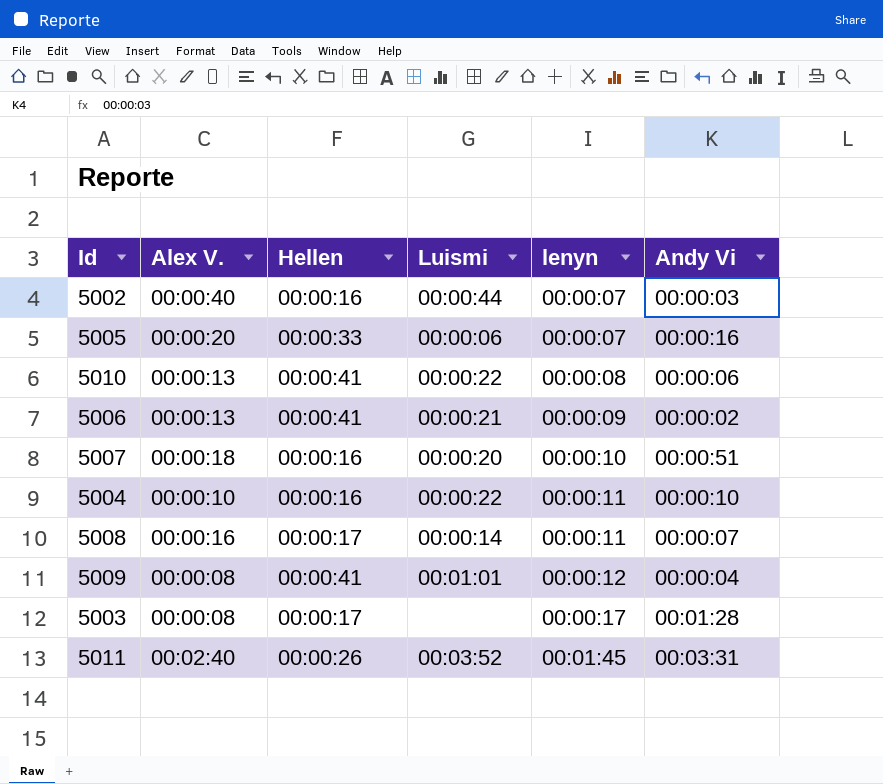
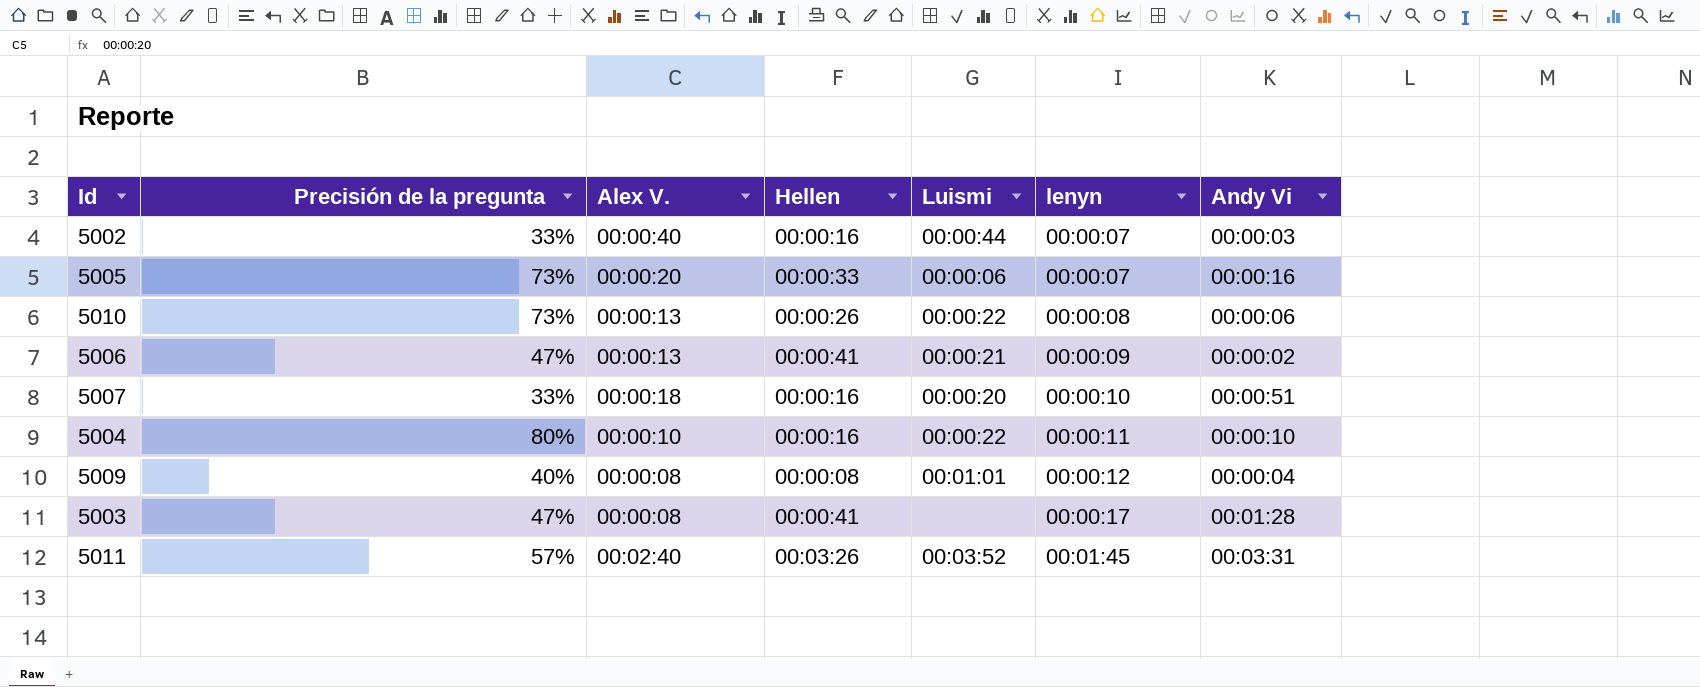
column Precisión de la pregunta | position: none -> 2
row 5008: 00:00:16 | 00:00:17 | 00:00:14 | 00:00:11 | 00:00:07 -> none
5010 | Hellen: 00:00:41 -> 00:00:26
5009 | Hellen: 00:00:41 -> 00:00:08
5003 | Hellen: 00:00:17 -> 00:00:41
5011 | Hellen: 00:00:26 -> 00:03:26

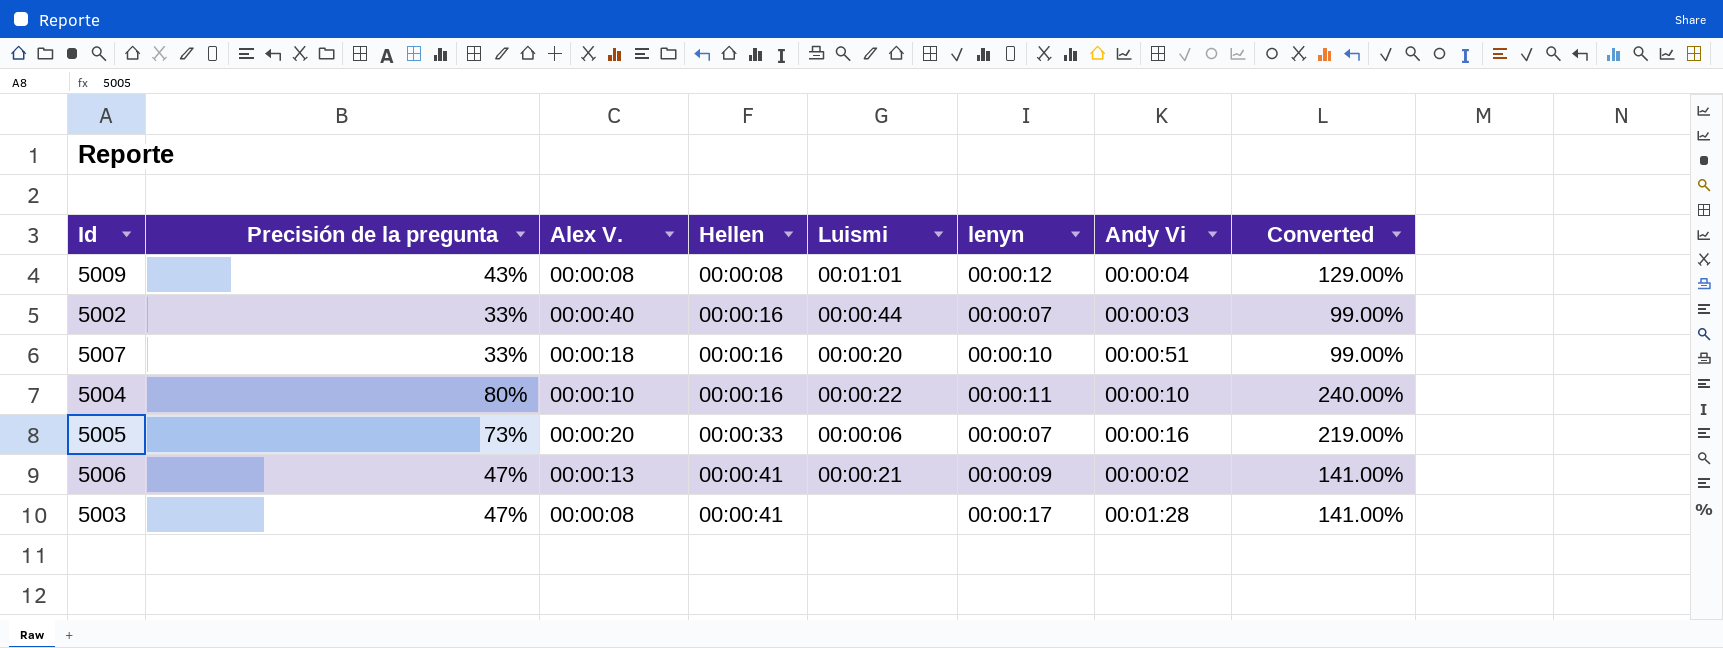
row order: lenyn ascending -> Hellen ascending
column Converted | formula: none -> [Precisión de la pregunta] * 3
row 5010: 73% | 00:00:13 | 00:00:26 | 00:00:22 | 00:00:08 | 00:00:06 -> none
row 5011: 57% | 00:02:40 | 00:03:26 | 00:03:52 | 00:01:45 | 00:03:31 -> none
5009 | Precisión de la pregunta: 40% -> 43%

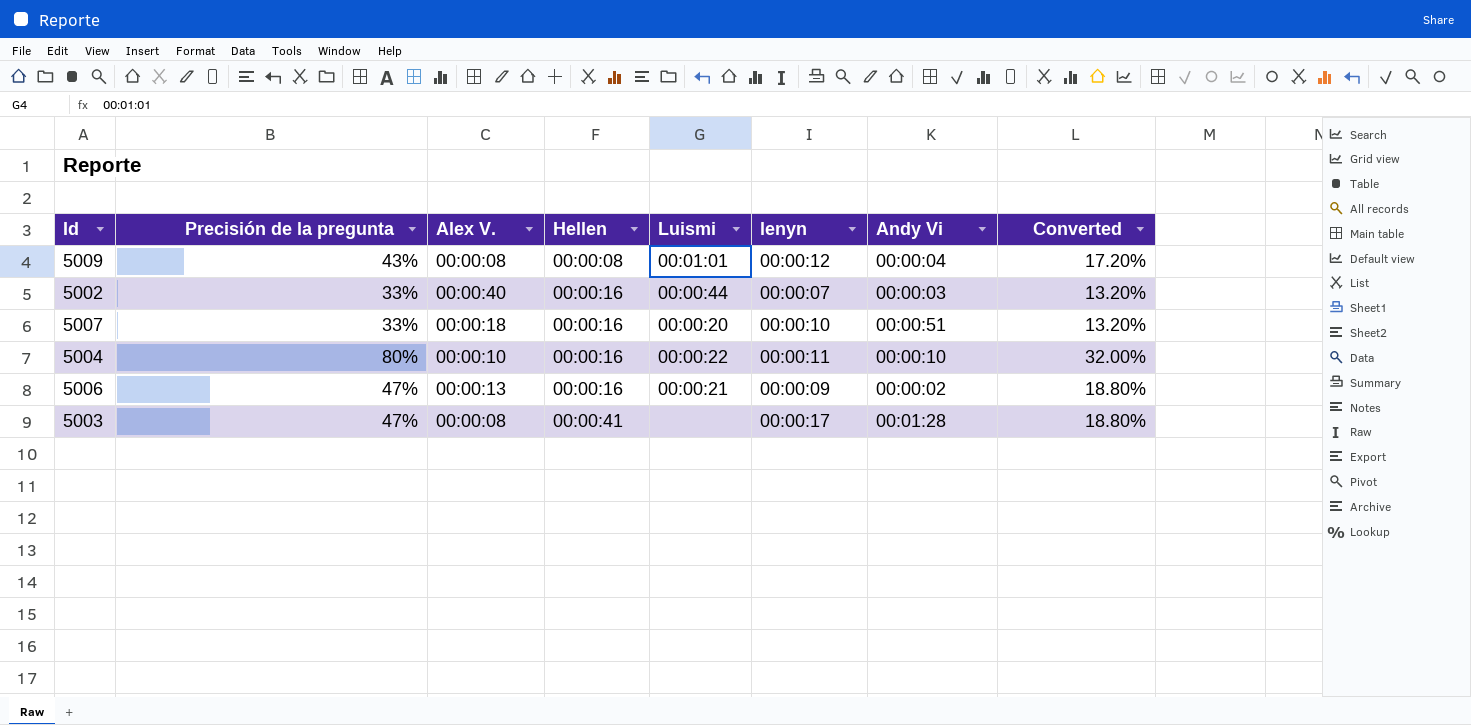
column Converted | formula: [Precisión de la pregunta] * 3 -> [Precisión de la pregunta] * 0.4
row 5005: 73% | 00:00:20 | 00:00:33 | 00:00:06 | 00:00:07 | 00:00:16 | 219.00% -> none
5006 | Hellen: 00:00:41 -> 00:00:16

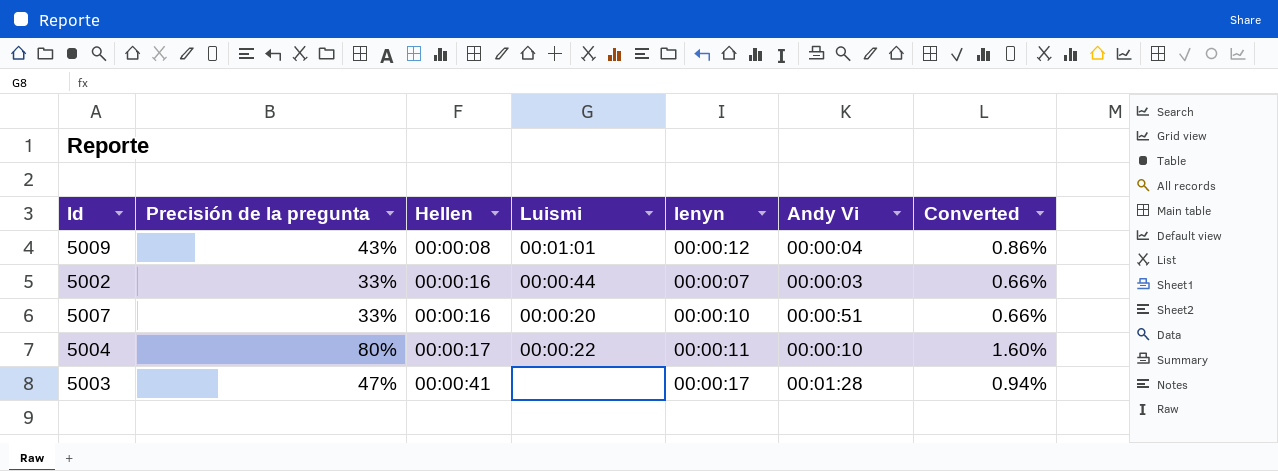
column Alex V. | position: 3 -> none
column Converted | formula: [Precisión de la pregunta] * 0.4 -> [Precisión de la pregunta] * 0.02
row 5006: 47% | 00:00:13 | 00:00:16 | 00:00:21 | 00:00:09 | 00:00:02 | 18.80% -> none
5004 | Hellen: 00:00:16 -> 00:00:17

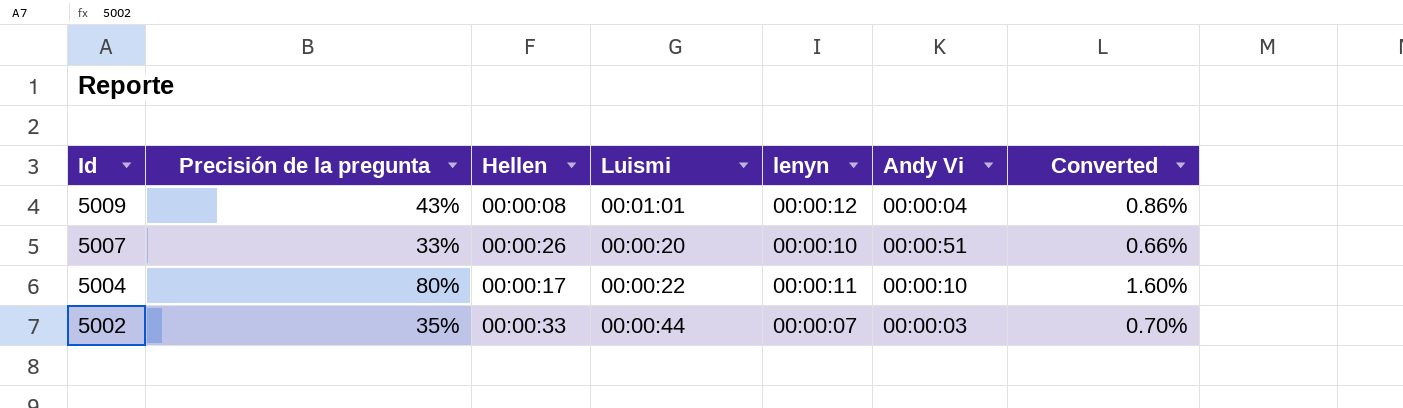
row order: Hellen ascending -> Id descending
row 5003: 47% | 00:00:41 | none | 00:00:17 | 00:01:28 | 0.94% -> none
5007 | Hellen: 00:00:16 -> 00:00:26
5002 | Precisión de la pregunta: 33% -> 35%
5002 | Hellen: 00:00:16 -> 00:00:33
5002 | Converted: 0.66% -> 0.70%

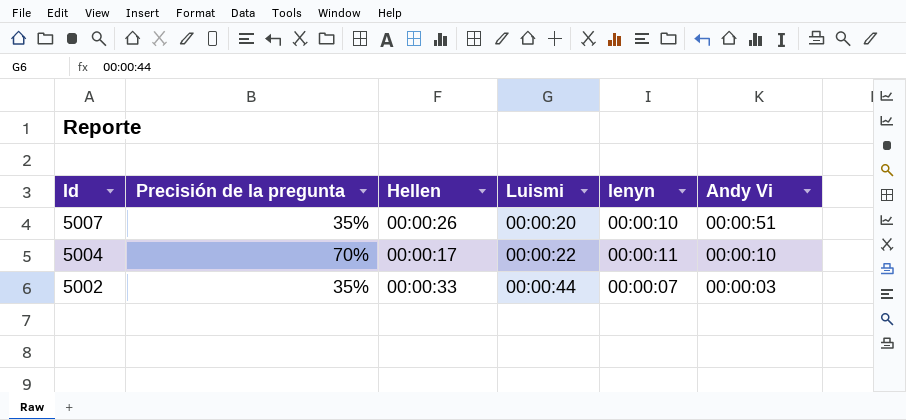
column Converted | formula: [Precisión de la pregunta] * 0.02 -> none
row 5009: 43% | 00:00:08 | 00:01:01 | 00:00:12 | 00:00:04 | 0.86% -> none
5007 | Precisión de la pregunta: 33% -> 35%
5004 | Precisión de la pregunta: 80% -> 70%

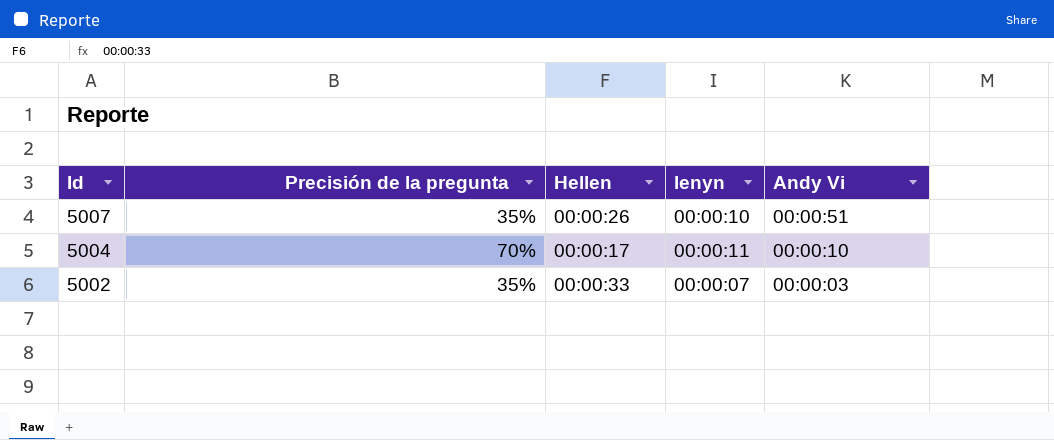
column Luismi | position: 4 -> none

